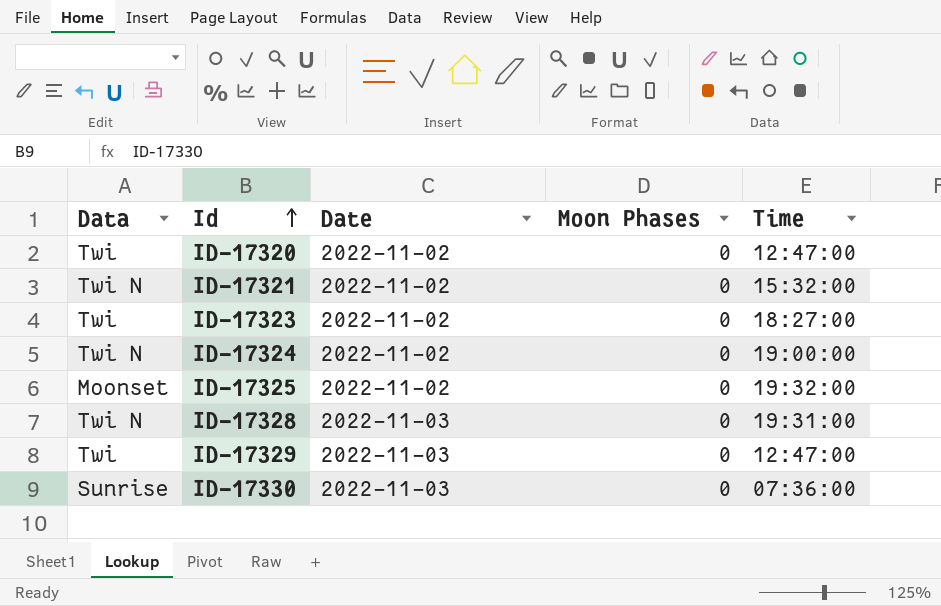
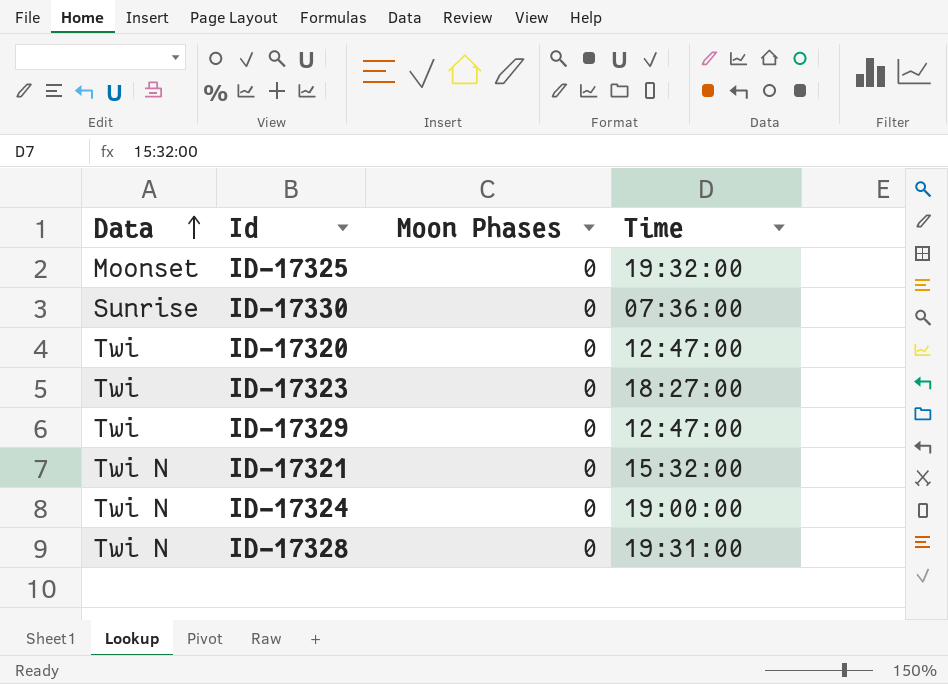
row order: Id ascending -> Data ascending
column Date | position: 3 -> none

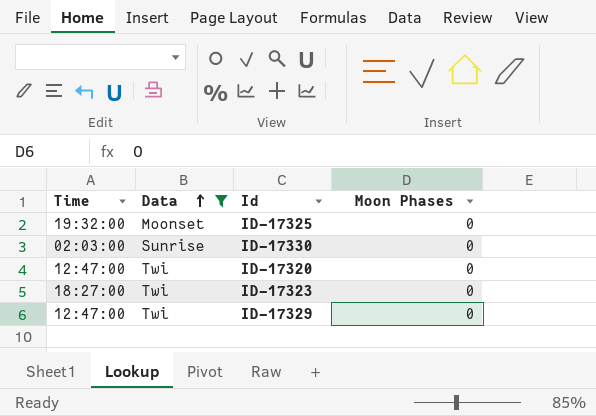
filter: none -> Data != Twi N
column Time | position: 4 -> 1
ID-17330 | Time: 07:36:00 -> 02:03:00

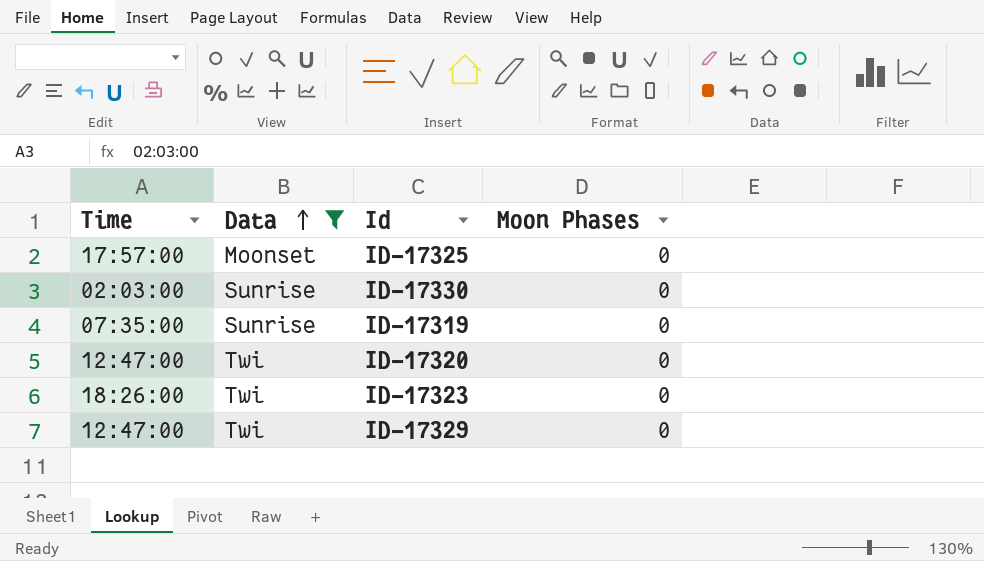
ID-17325 | Time: 19:32:00 -> 17:57:00
row ID-17319: none -> 07:35:00 | Sunrise | 0
ID-17323 | Time: 18:27:00 -> 18:26:00

